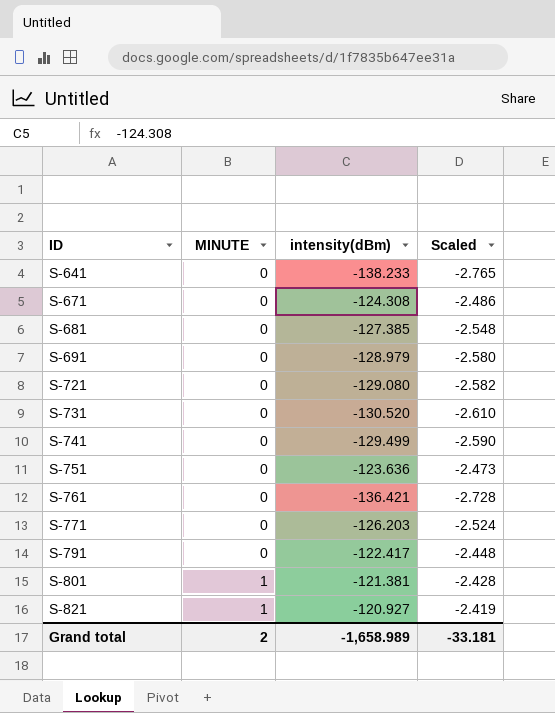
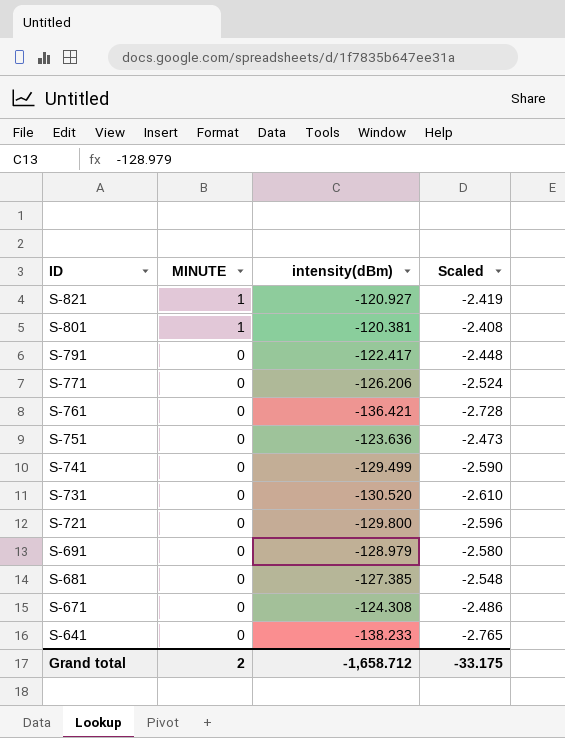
row order: ID ascending -> ID descending
S-801 | intensity(dBm): -121.381 -> -120.381
S-801 | Scaled: -2.428 -> -2.408
S-771 | intensity(dBm): -126.203 -> -126.206
S-721 | intensity(dBm): -129.080 -> -129.800
S-721 | Scaled: -2.582 -> -2.596
Grand total | intensity(dBm): -1,658.989 -> -1,658.712
Grand total | Scaled: -33.181 -> -33.175

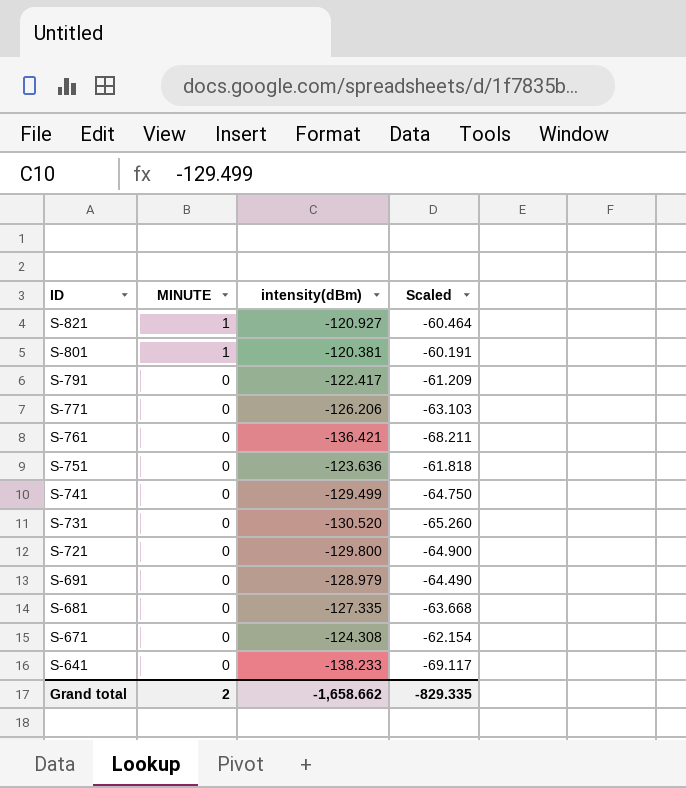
column Scaled | formula: [intensity(dBm)] * 0.02 -> [intensity(dBm)] * 0.5
S-681 | intensity(dBm): -127.385 -> -127.335
Grand total | intensity(dBm): -1,658.712 -> -1,658.662
Grand total | Scaled: -33.175 -> -829.335

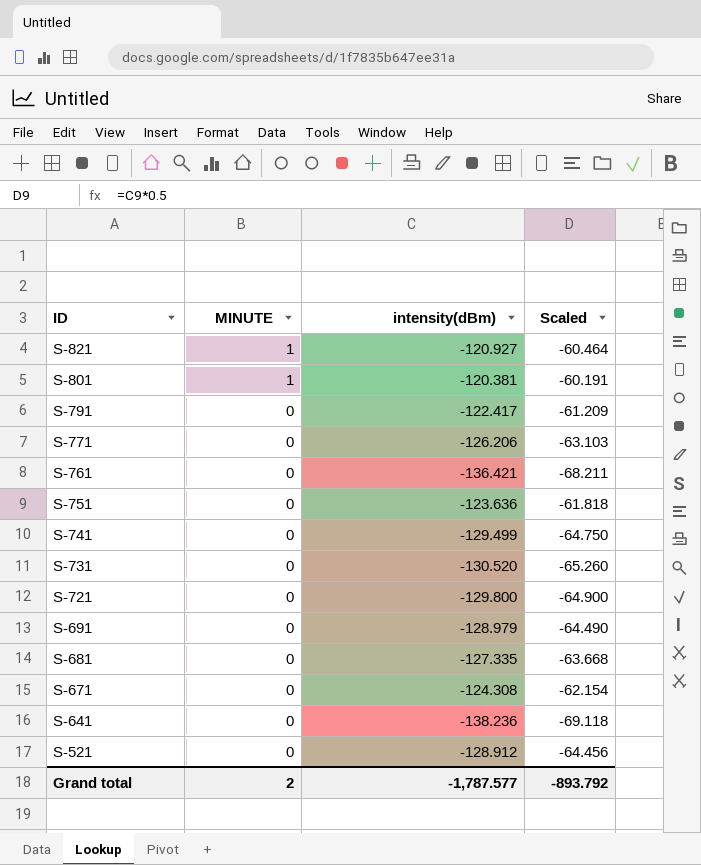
S-641 | intensity(dBm): -138.233 -> -138.236
S-641 | Scaled: -69.117 -> -69.118
row S-521: none -> 0 | -128.912 | -64.456
Grand total | intensity(dBm): -1,658.662 -> -1,787.577
Grand total | Scaled: -829.335 -> -893.792

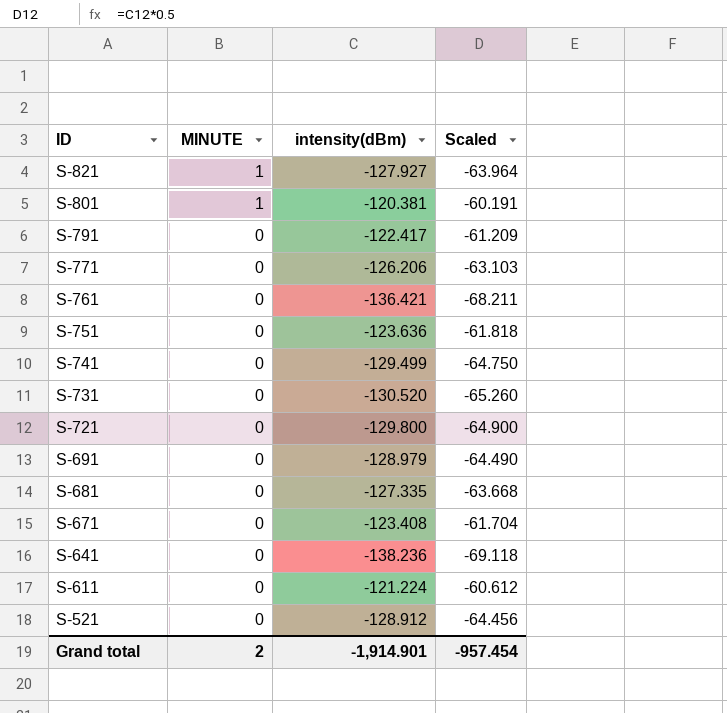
S-821 | intensity(dBm): -120.927 -> -127.927
S-821 | Scaled: -60.464 -> -63.964
S-671 | intensity(dBm): -124.308 -> -123.408
S-671 | Scaled: -62.154 -> -61.704
row S-611: none -> 0 | -121.224 | -60.612
Grand total | intensity(dBm): -1,787.577 -> -1,914.901
Grand total | Scaled: -893.792 -> -957.454

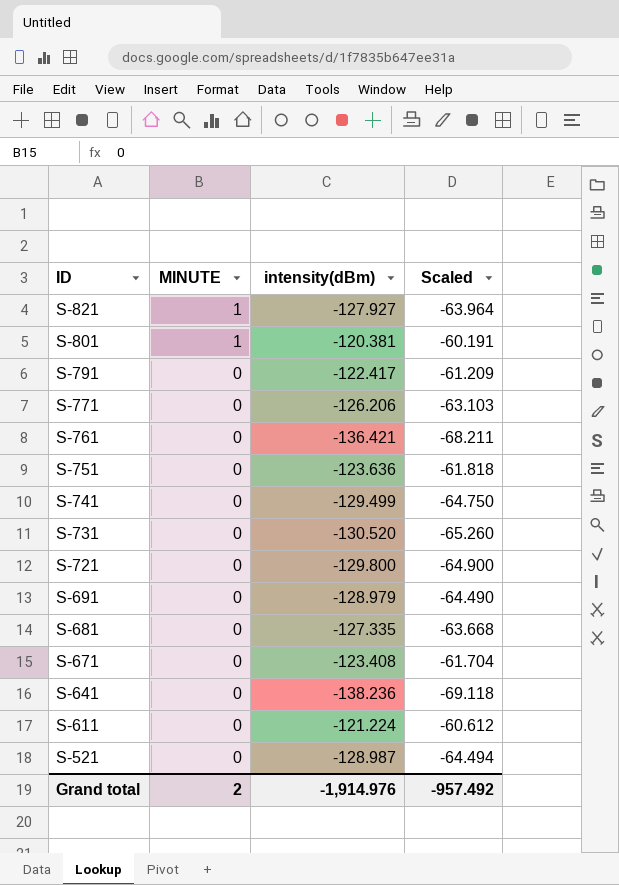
S-521 | intensity(dBm): -128.912 -> -128.987
S-521 | Scaled: -64.456 -> -64.494
Grand total | intensity(dBm): -1,914.901 -> -1,914.976
Grand total | Scaled: -957.454 -> -957.492

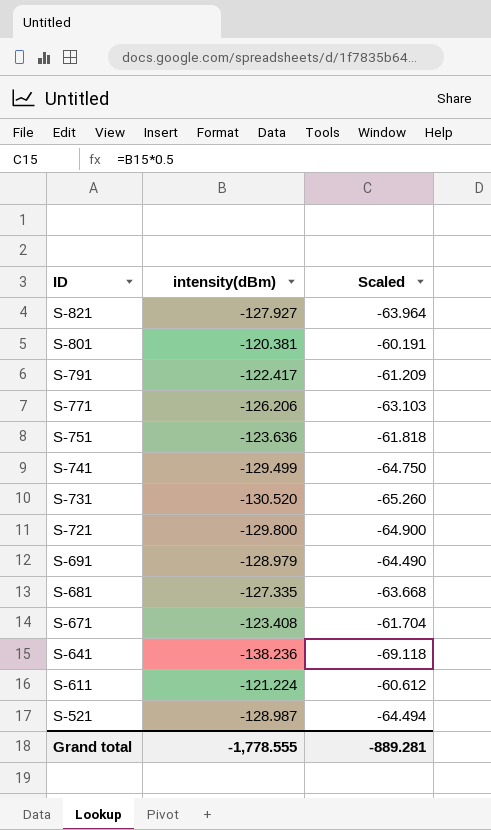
column MINUTE | position: 2 -> none
row S-761: 0 | -136.421 | -68.211 -> none
Grand total | intensity(dBm): -1,914.976 -> -1,778.555
Grand total | Scaled: -957.492 -> -889.281

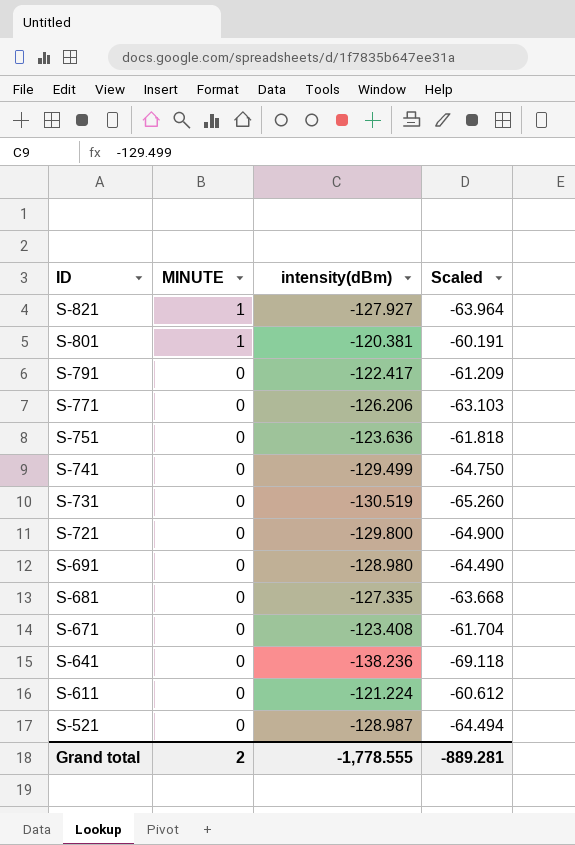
column MINUTE | position: none -> 2
S-731 | intensity(dBm): -130.520 -> -130.519
S-691 | intensity(dBm): -128.979 -> -128.980

